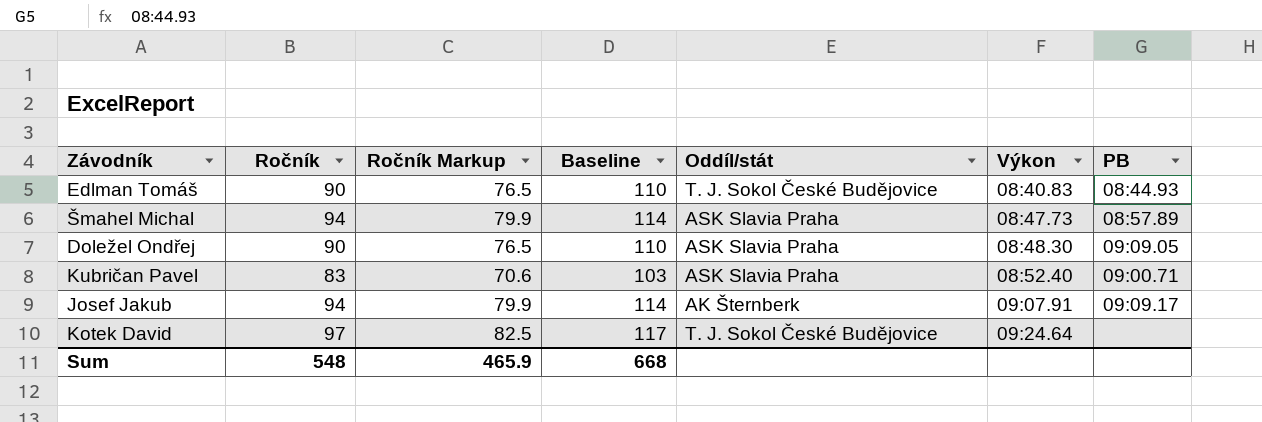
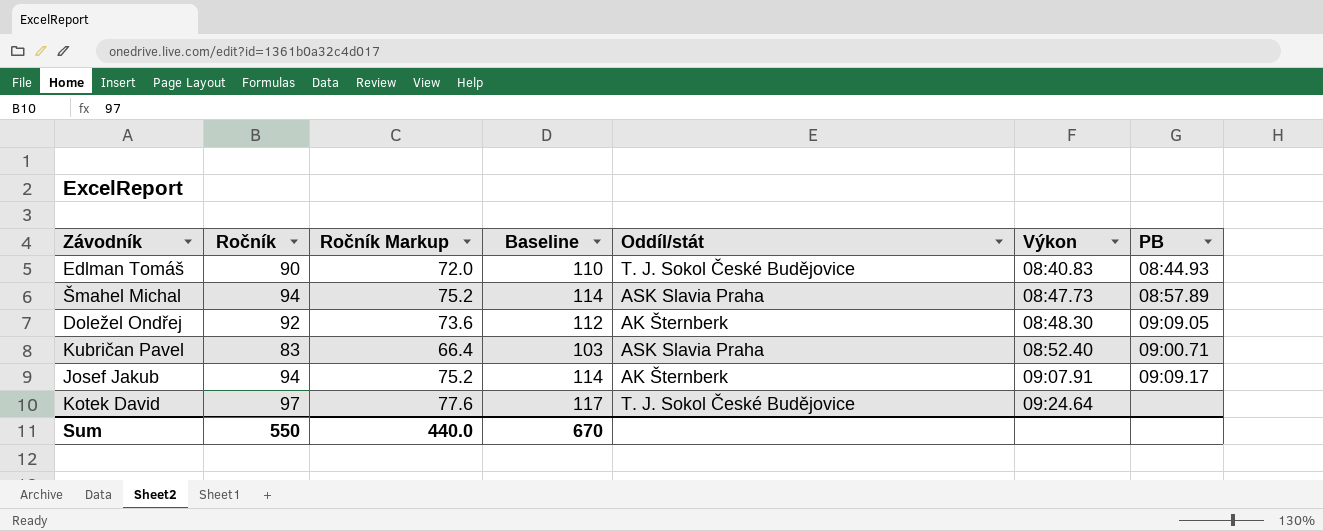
column Ročník Markup | formula: [Ročník] * 0.85 -> [Ročník] * 0.8
Doležel Ondřej | Ročník: 90 -> 92
Doležel Ondřej | Baseline: 110 -> 112
Doležel Ondřej | Oddíl/stát: ASK Slavia Praha -> AK Šternberk
Sum | Ročník: 548 -> 550
Sum | Ročník Markup: 465.9 -> 440.0
Sum | Baseline: 668 -> 670

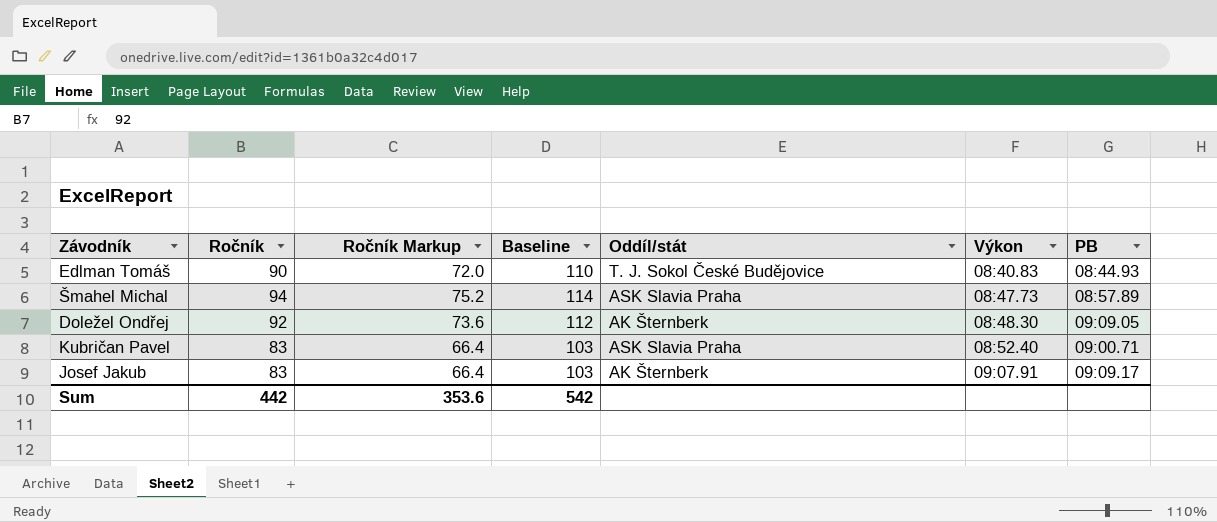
row Kotek David: 97 | 77.6 | 117 | T. J. Sokol České Budějovice | 09:24.64 | none -> none
Josef Jakub | Ročník: 94 -> 83
Josef Jakub | Ročník Markup: 75.2 -> 66.4
Josef Jakub | Baseline: 114 -> 103
Sum | Ročník: 550 -> 442
Sum | Ročník Markup: 440.0 -> 353.6
Sum | Baseline: 670 -> 542

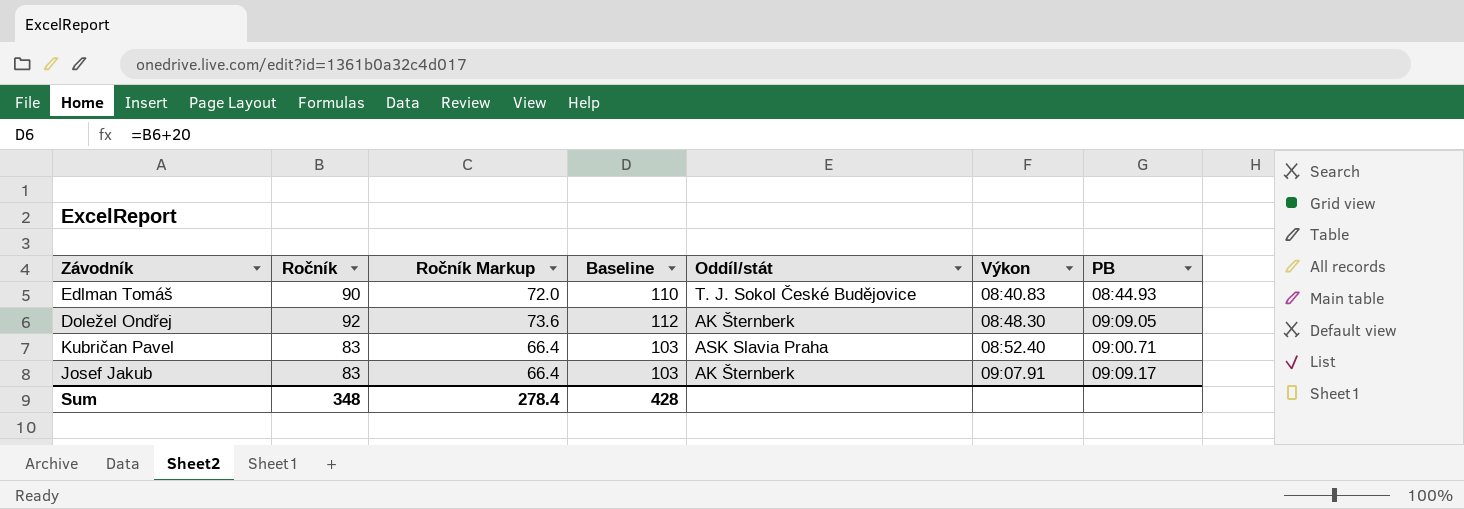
row Šmahel Michal: 94 | 75.2 | 114 | ASK Slavia Praha | 08:47.73 | 08:57.89 -> none
Sum | Ročník: 442 -> 348
Sum | Ročník Markup: 353.6 -> 278.4
Sum | Baseline: 542 -> 428

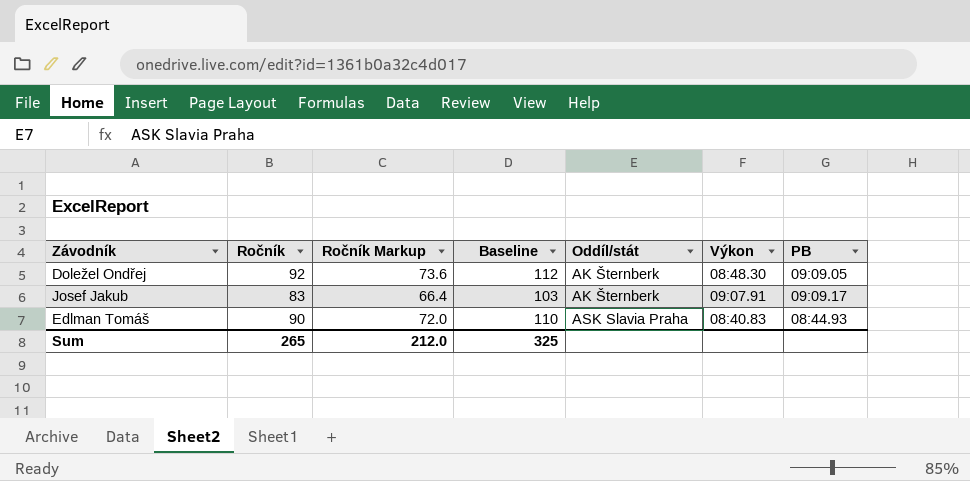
row order: Výkon ascending -> Oddíl/stát ascending
row Kubričan Pavel: 83 | 66.4 | 103 | ASK Slavia Praha | 08:52.40 | 09:00.71 -> none
Edlman Tomáš | Oddíl/stát: T. J. Sokol České Budějovice -> ASK Slavia Praha
Sum | Ročník: 348 -> 265
Sum | Ročník Markup: 278.4 -> 212.0
Sum | Baseline: 428 -> 325

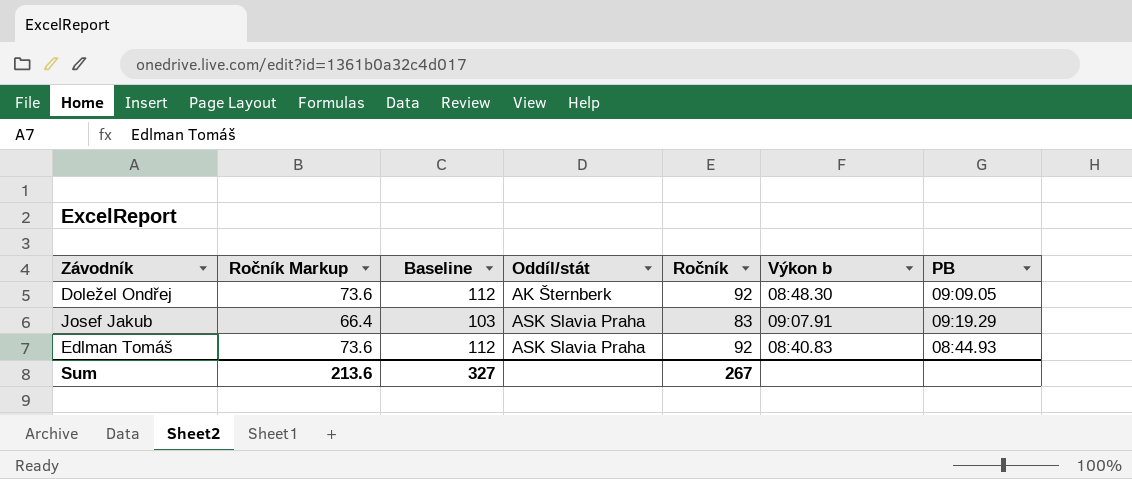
column Ročník | position: 2 -> 5
column name: Výkon -> Výkon b
Josef Jakub | Oddíl/stát: AK Šternberk -> ASK Slavia Praha
Josef Jakub | PB: 09:09.17 -> 09:19.29
Edlman Tomáš | Ročník Markup: 72.0 -> 73.6
Edlman Tomáš | Baseline: 110 -> 112
Edlman Tomáš | Ročník: 90 -> 92
Sum | Ročník Markup: 212.0 -> 213.6
Sum | Baseline: 325 -> 327
Sum | Ročník: 265 -> 267

